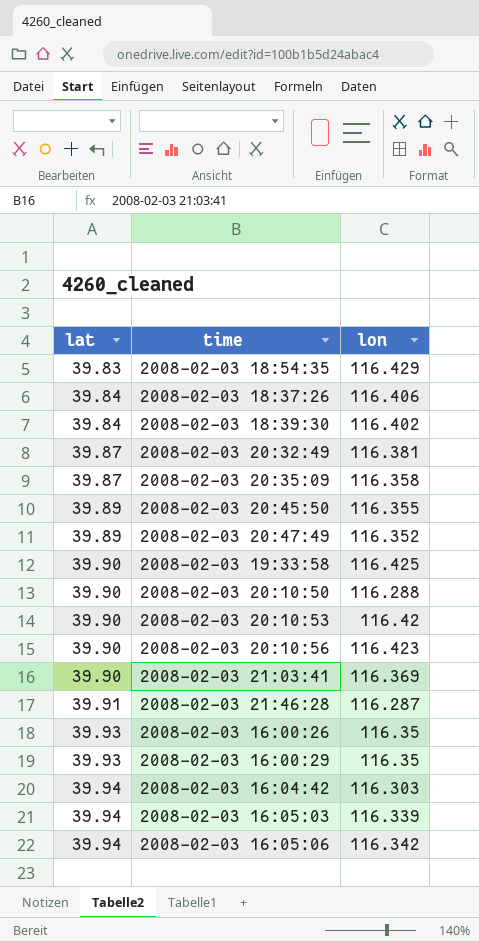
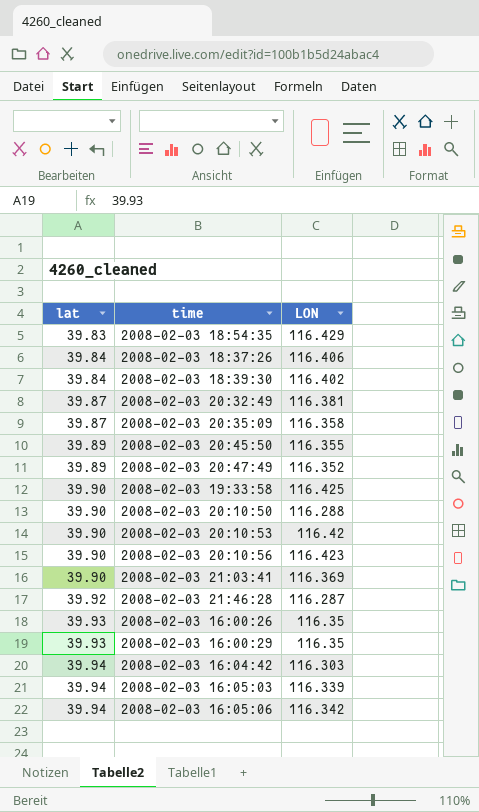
column name: lon -> LON
2008-02-03 21:46:28 | lat: 39.91 -> 39.92

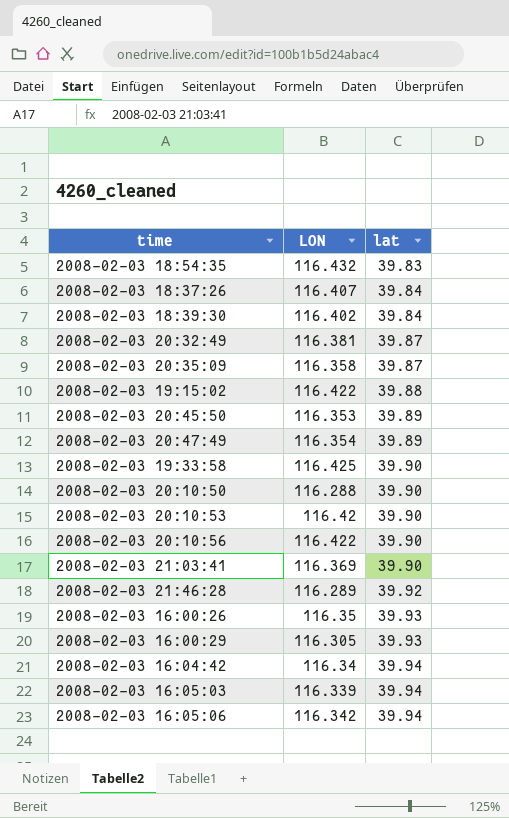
column lat | position: 1 -> 3
2008-02-03 18:54:35 | LON: 116.429 -> 116.432
2008-02-03 18:37:26 | LON: 116.406 -> 116.407
row 2008-02-03 19:15:02: none -> 116.422 | 39.88
2008-02-03 20:45:50 | LON: 116.355 -> 116.353
2008-02-03 20:47:49 | LON: 116.352 -> 116.354
2008-02-03 20:10:56 | LON: 116.423 -> 116.422
2008-02-03 21:46:28 | LON: 116.287 -> 116.289
2008-02-03 16:00:29 | LON: 116.35 -> 116.305
2008-02-03 16:04:42 | LON: 116.303 -> 116.34

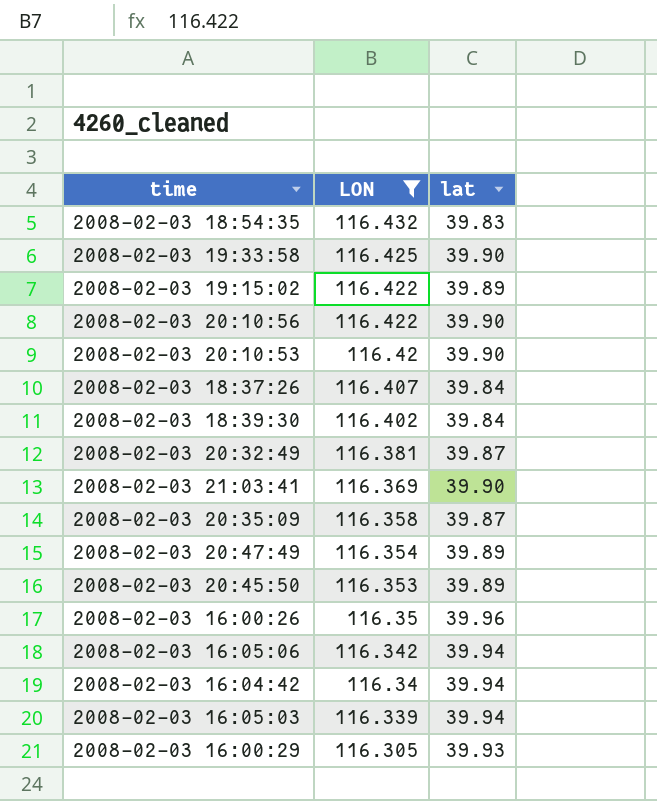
filter: none -> LON >= 116.305
row order: lat ascending -> LON descending
2008-02-03 19:15:02 | lat: 39.88 -> 39.89
2008-02-03 16:00:26 | lat: 39.93 -> 39.96

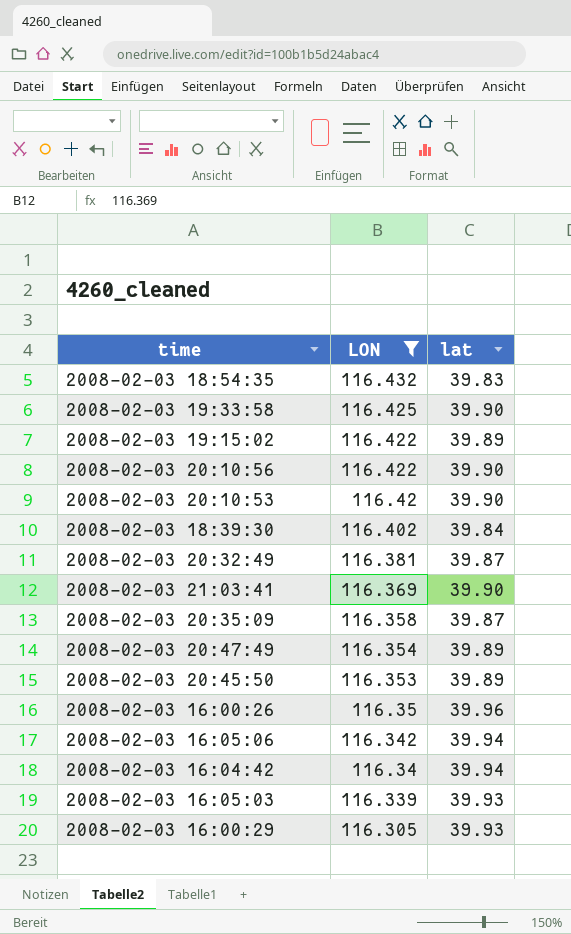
row 2008-02-03 18:37:26: 116.407 | 39.84 -> none
2008-02-03 16:05:03 | lat: 39.94 -> 39.93

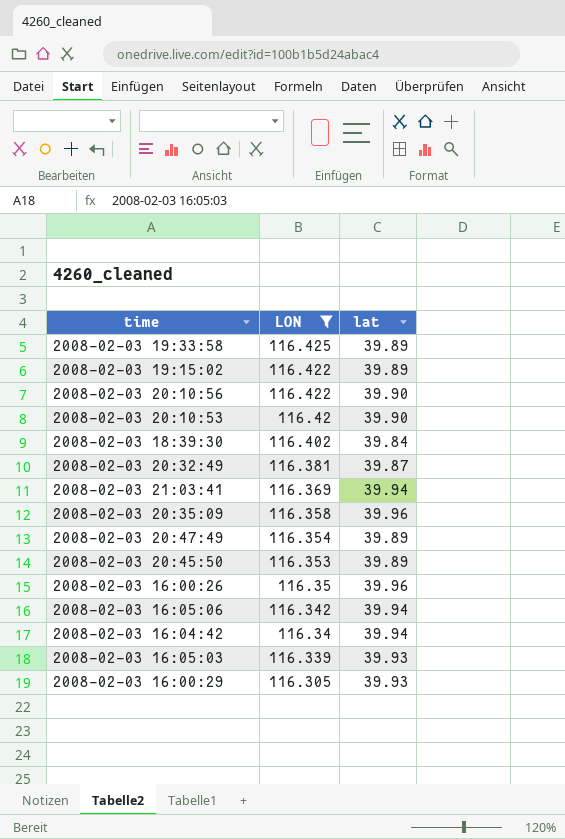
row 2008-02-03 18:54:35: 116.432 | 39.83 -> none
2008-02-03 19:33:58 | lat: 39.90 -> 39.89
2008-02-03 21:03:41 | lat: 39.90 -> 39.94
2008-02-03 20:35:09 | lat: 39.87 -> 39.96

